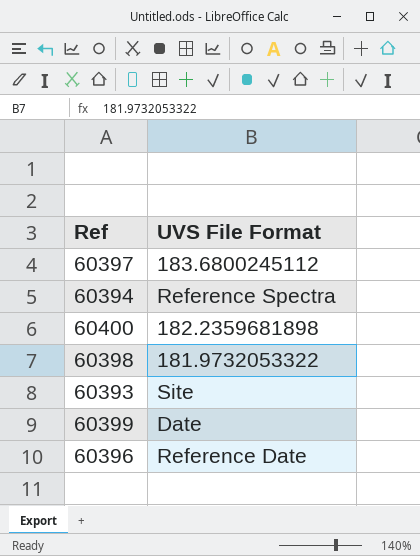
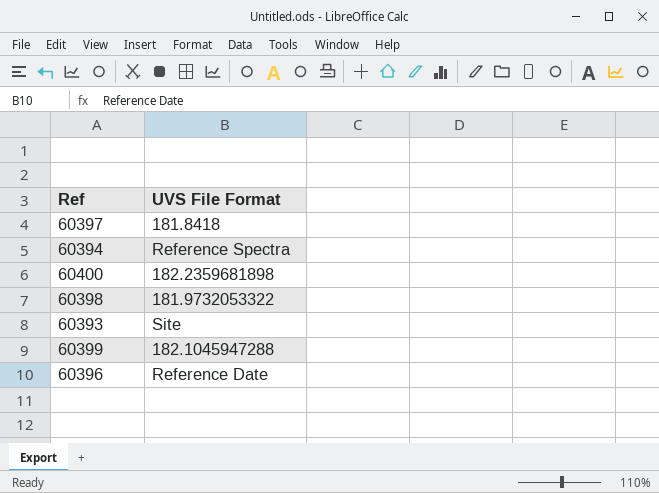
60397 | UVS File Format: 183.6800245112 -> 181.8418
60399 | UVS File Format: Date -> 182.1045947288

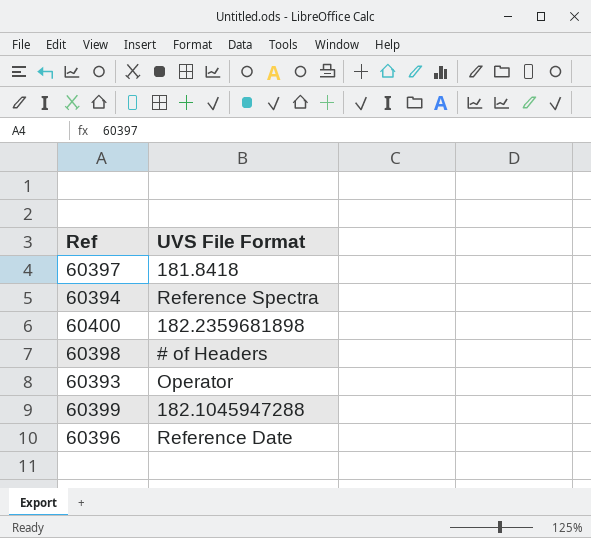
60398 | UVS File Format: 181.9732053322 -> # of Headers
60393 | UVS File Format: Site -> Operator

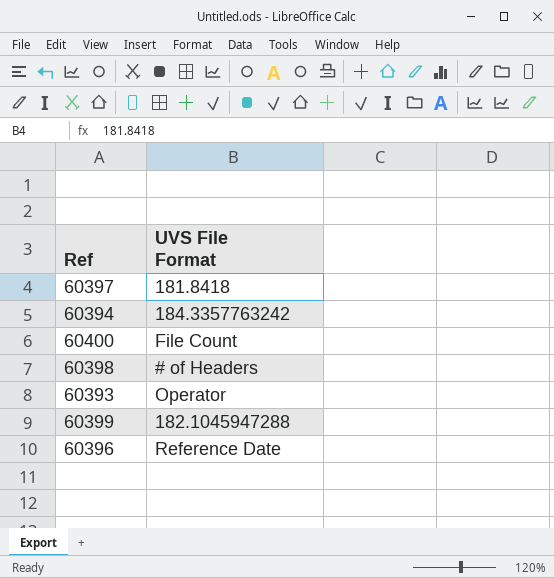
60394 | UVS File Format: Reference Spectra -> 184.3357763242
60400 | UVS File Format: 182.2359681898 -> File Count

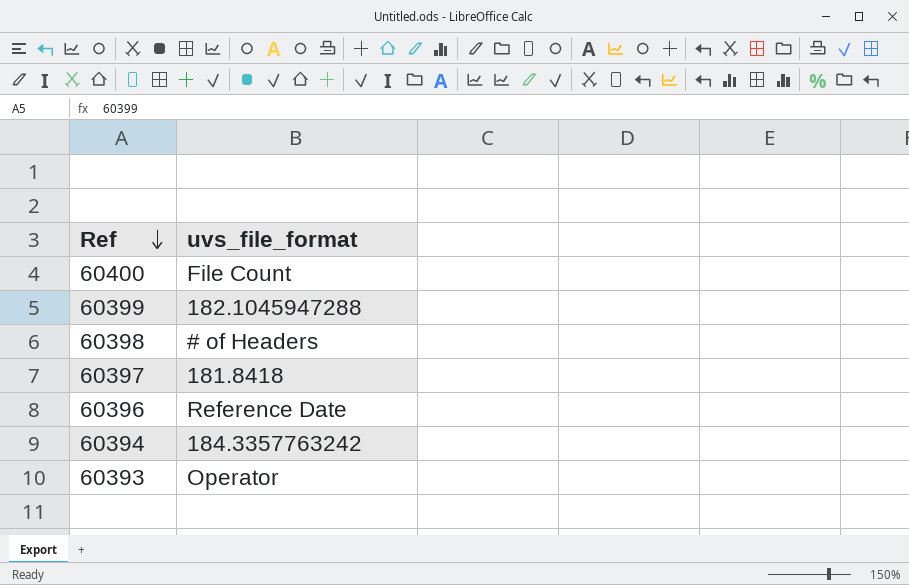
row order: none -> Ref descending
column name: UVS File Format -> uvs_file_format

